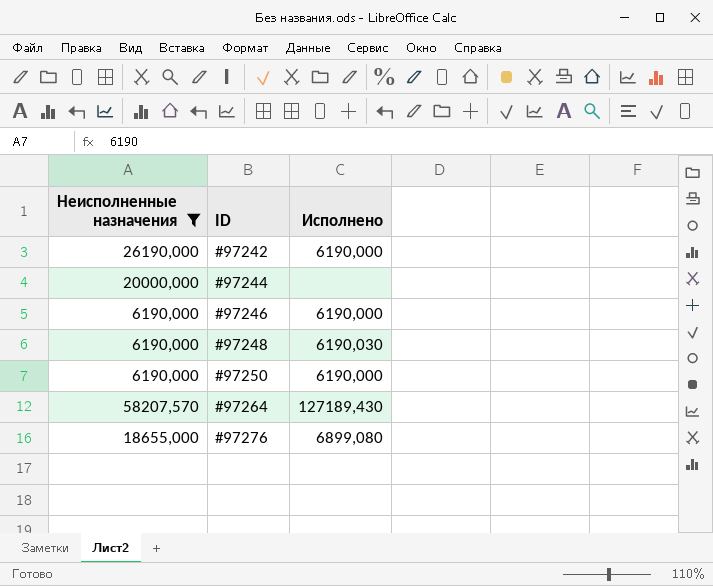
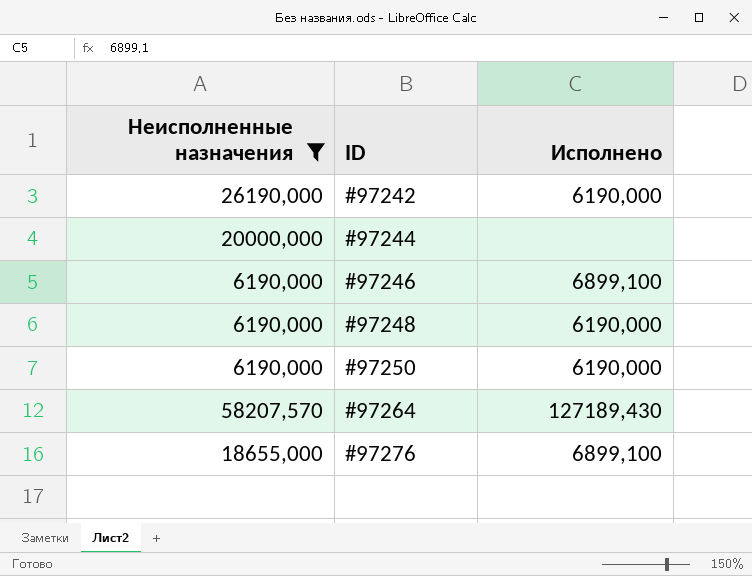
#97246 | Исполнено: 6190,000 -> 6899,100
#97248 | Исполнено: 6190,030 -> 6190,000
#97276 | Исполнено: 6899,080 -> 6899,100

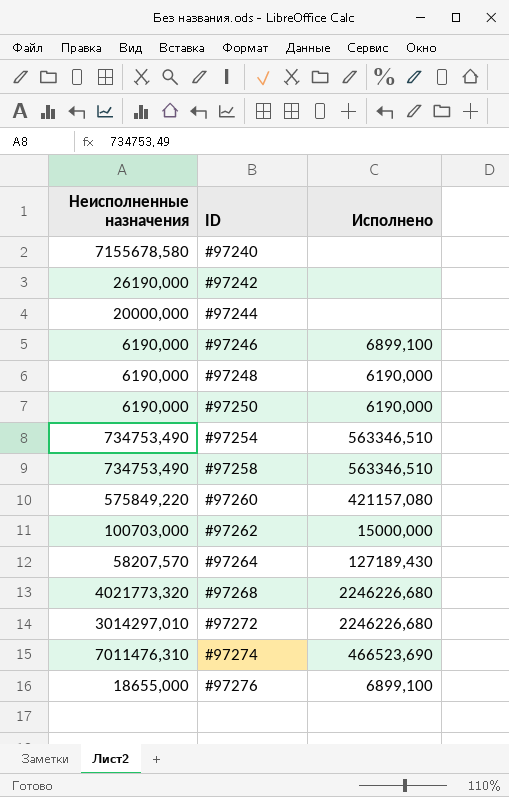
filter: Неисполненные назначения <= 58207,570 -> none
#97242 | Исполнено: 6190,000 -> none

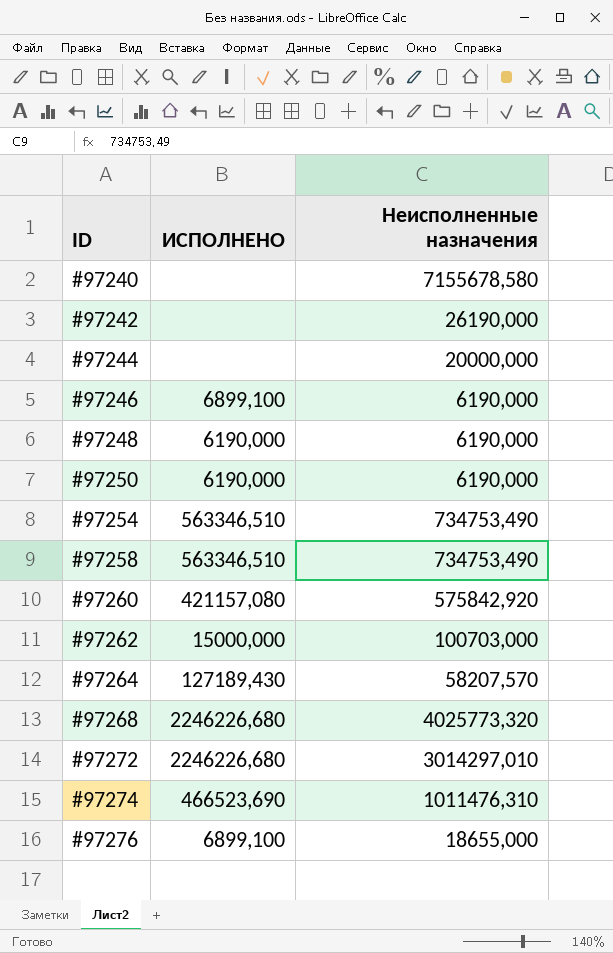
column name: Исполнено -> ИСПОЛНЕНО
column Неисполненные назначения | position: 1 -> 3
#97260 | Неисполненные назначения: 575849,220 -> 575842,920
#97268 | Неисполненные назначения: 4021773,320 -> 4025773,320
#97274 | Неисполненные назначения: 7011476,310 -> 1011476,310

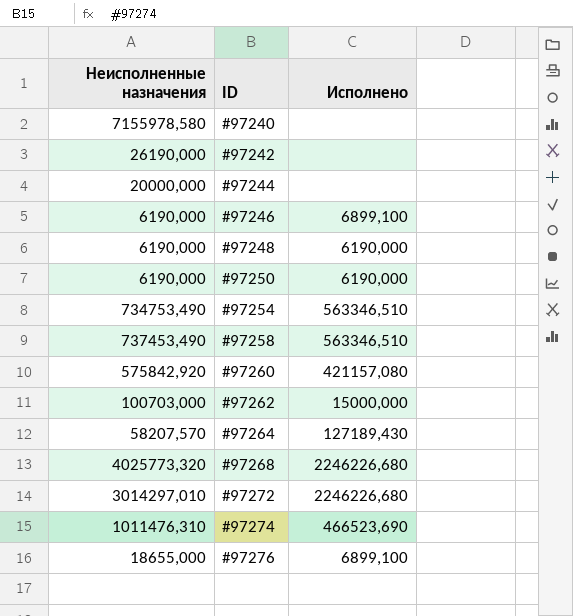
column Неисполненные назначения | position: 3 -> 1
column name: ИСПОЛНЕНО -> Исполнено
#97240 | Неисполненные назначения: 7155678,580 -> 7155978,580
#97258 | Неисполненные назначения: 734753,490 -> 737453,490

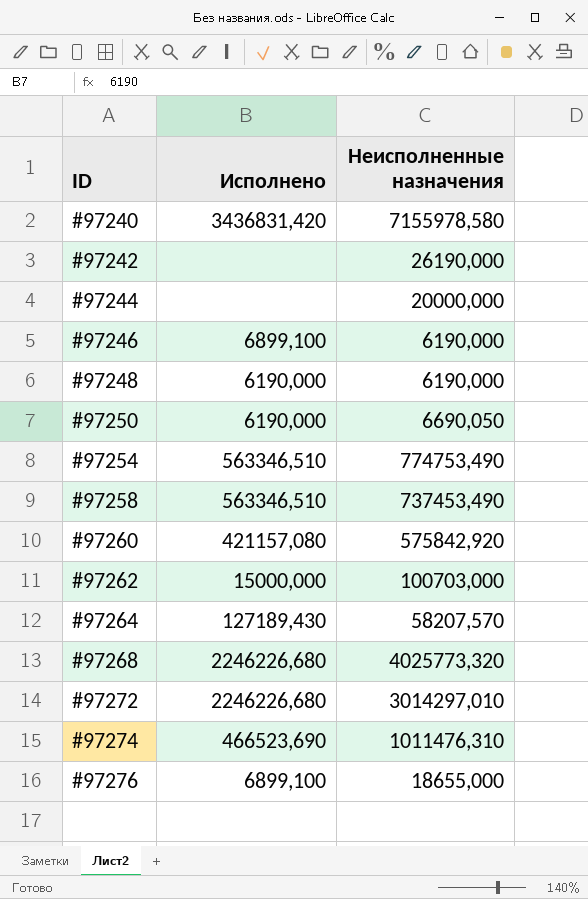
column Неисполненные назначения | position: 1 -> 3
#97240 | Исполнено: none -> 3436831,420
#97250 | Неисполненные назначения: 6190,000 -> 6690,050
#97254 | Неисполненные назначения: 734753,490 -> 774753,490

